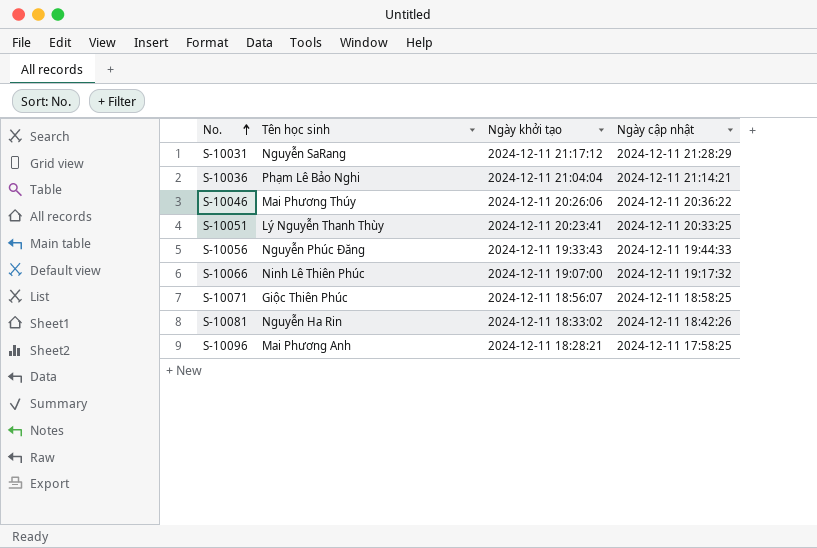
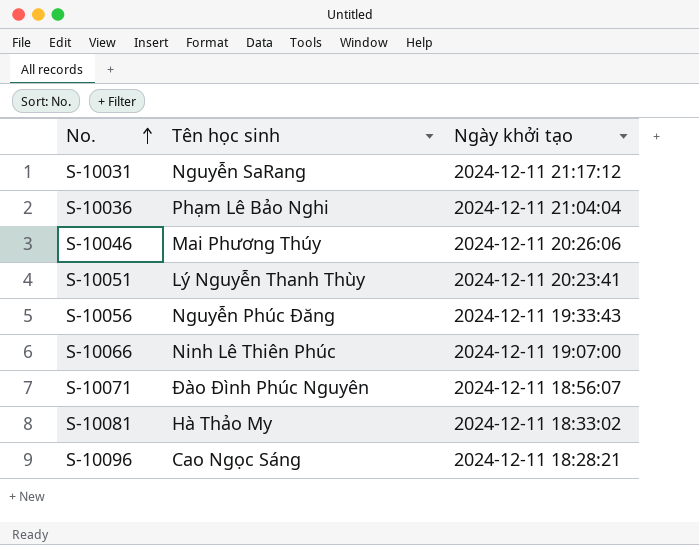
column Ngày cập nhật | position: 4 -> none
S-10071 | Tên học sinh: Giộc Thiên Phúc -> Đào Đình Phúc Nguyên
S-10081 | Tên học sinh: Nguyễn Ha Rin -> Hà Thảo My
S-10096 | Tên học sinh: Mai Phương Anh -> Cao Ngọc Sáng

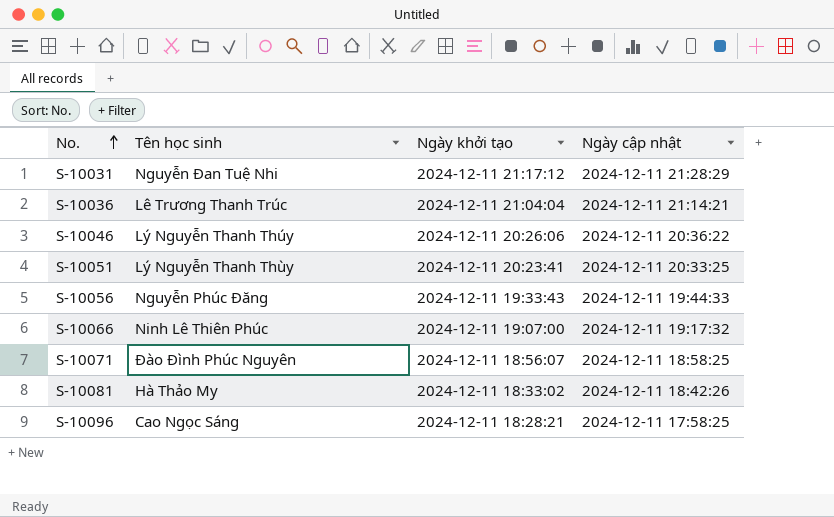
column Ngày cập nhật | position: none -> 4
S-10031 | Tên học sinh: Nguyễn SaRang -> Nguyễn Đan Tuệ Nhi
S-10036 | Tên học sinh: Phạm Lê Bảo Nghi -> Lê Trương Thanh Trúc
S-10046 | Tên học sinh: Mai Phương Thúy -> Lý Nguyễn Thanh Thúy

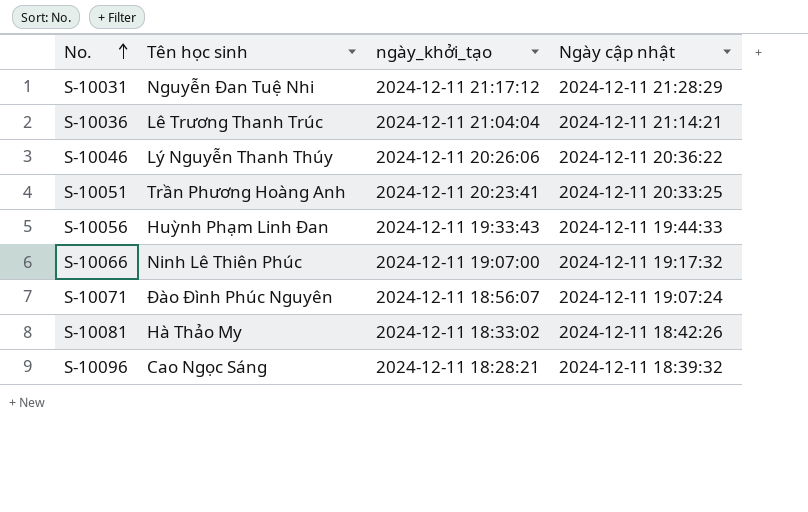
column name: Ngày khởi tạo -> ngày_khởi_tạo
S-10051 | Tên học sinh: Lý Nguyễn Thanh Thùy -> Trần Phương Hoàng Anh
S-10056 | Tên học sinh: Nguyễn Phúc Đăng -> Huỳnh Phạm Linh Đan
S-10071 | Ngày cập nhật: 2024-12-11 18:58:25 -> 2024-12-11 19:07:24
S-10096 | Ngày cập nhật: 2024-12-11 17:58:25 -> 2024-12-11 18:39:32

